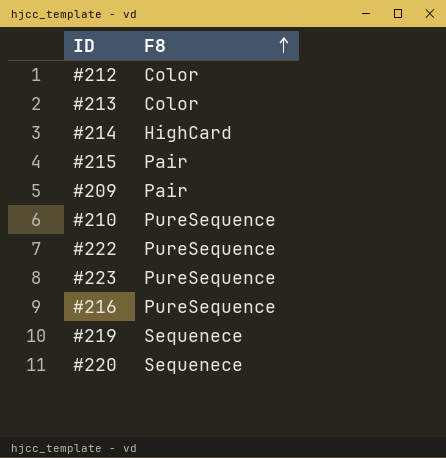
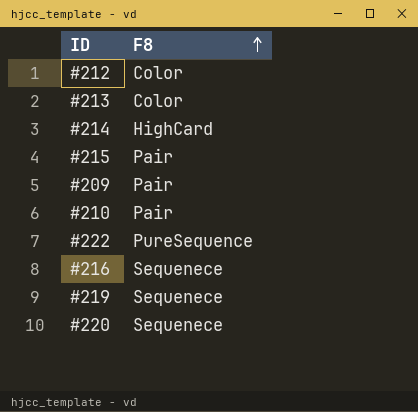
row #223: PureSequence -> none
#210 | F8: PureSequence -> Pair
#216 | F8: PureSequence -> Sequenece

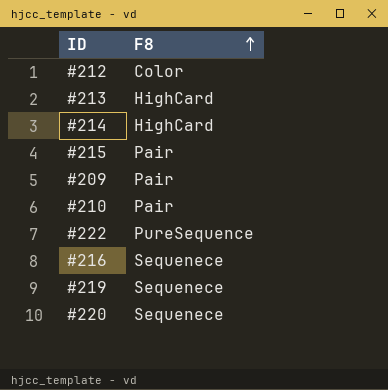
#213 | F8: Color -> HighCard

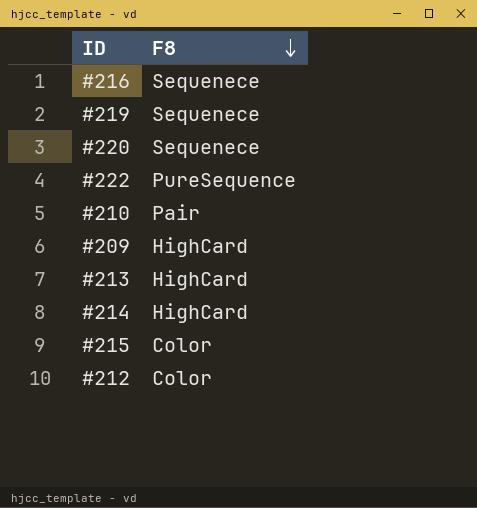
row order: F8 ascending -> F8 descending
#209 | F8: Pair -> HighCard
#215 | F8: Pair -> Color

